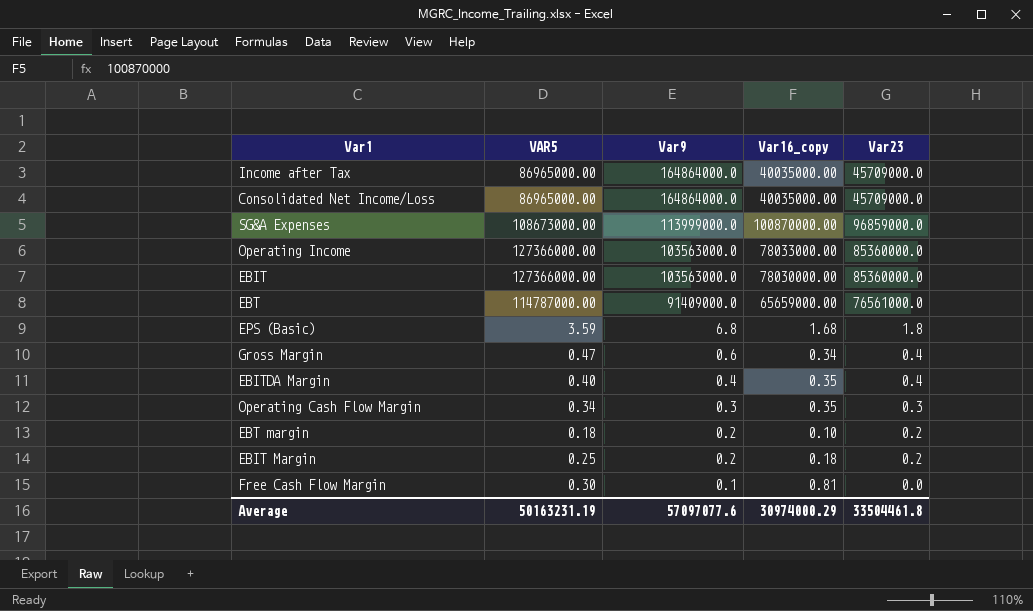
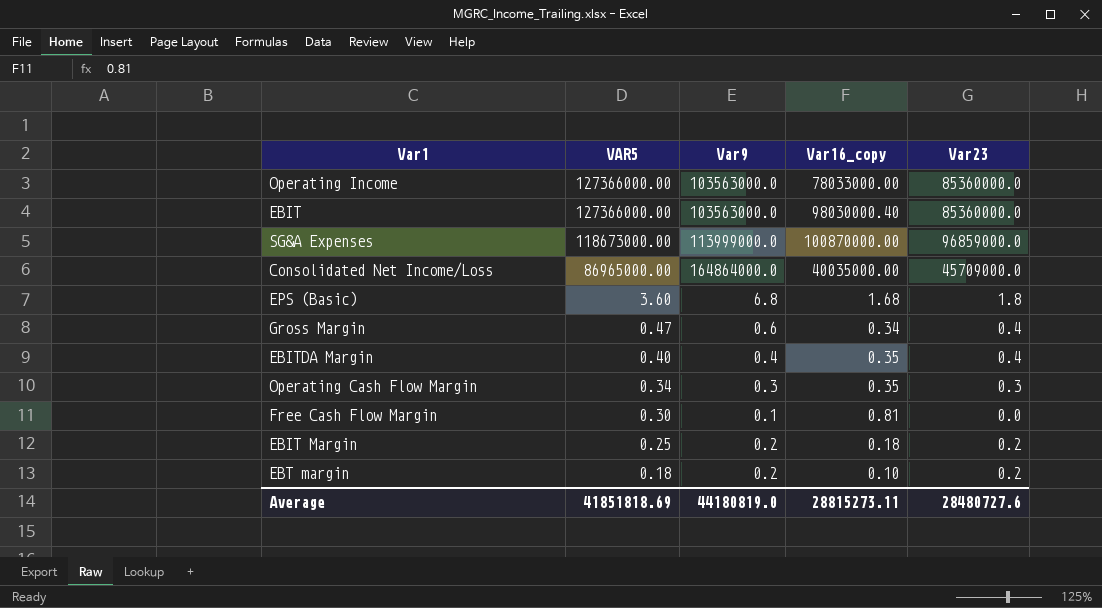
row order: Var9 descending -> VAR5 descending
row Income after Tax: 86965000.00 | 164864000.0 | 40035000.00 | 45709000.0 -> none
row EBT: 114787000.00 | 91409000.0 | 65659000.00 | 76561000.0 -> none
EBIT | Var16_copy: 78030000.00 -> 98030000.40
SG&A Expenses | VAR5: 108673000.00 -> 118673000.00
EPS (Basic) | VAR5: 3.59 -> 3.60
Average | VAR5: 50163231.19 -> 41851818.69
Average | Var9: 57097077.6 -> 44180819.0
Average | Var16_copy: 30974000.29 -> 28815273.11
Average | Var23: 33504461.8 -> 28480727.6

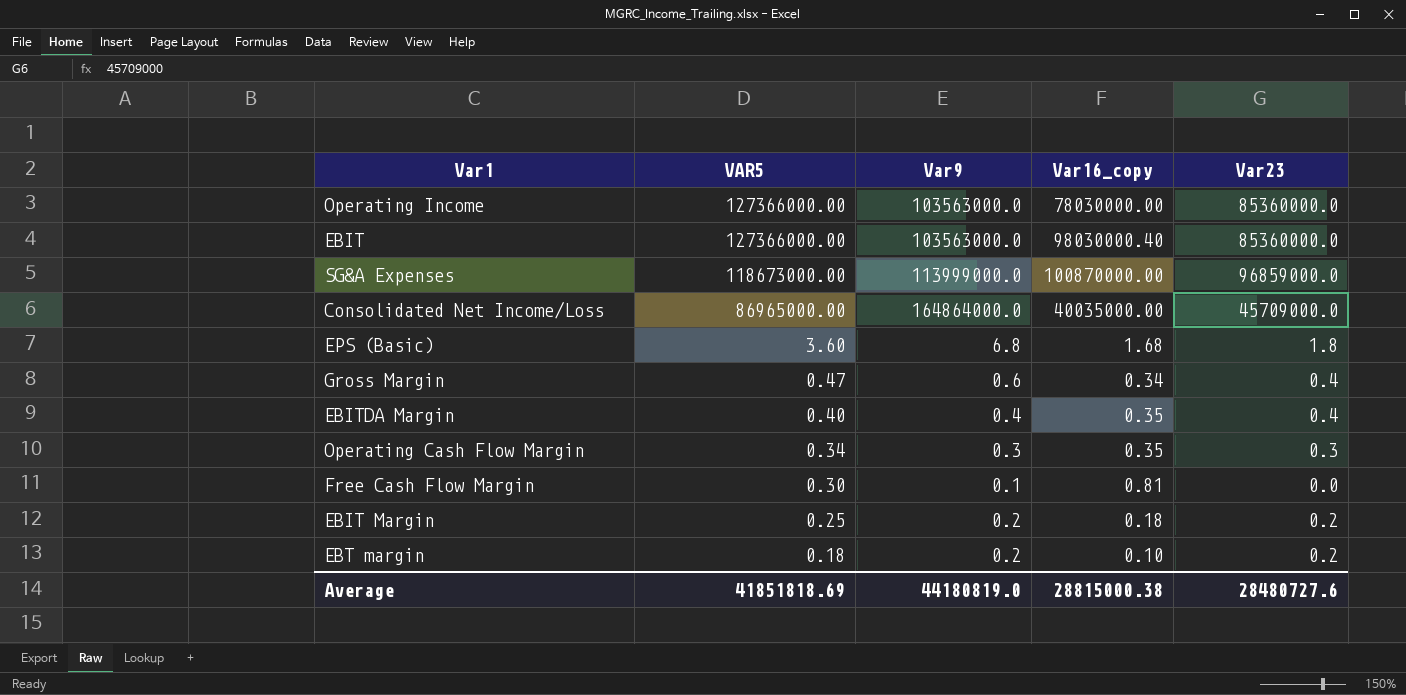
Operating Income | Var16_copy: 78033000.00 -> 78030000.00
Average | Var16_copy: 28815273.11 -> 28815000.38

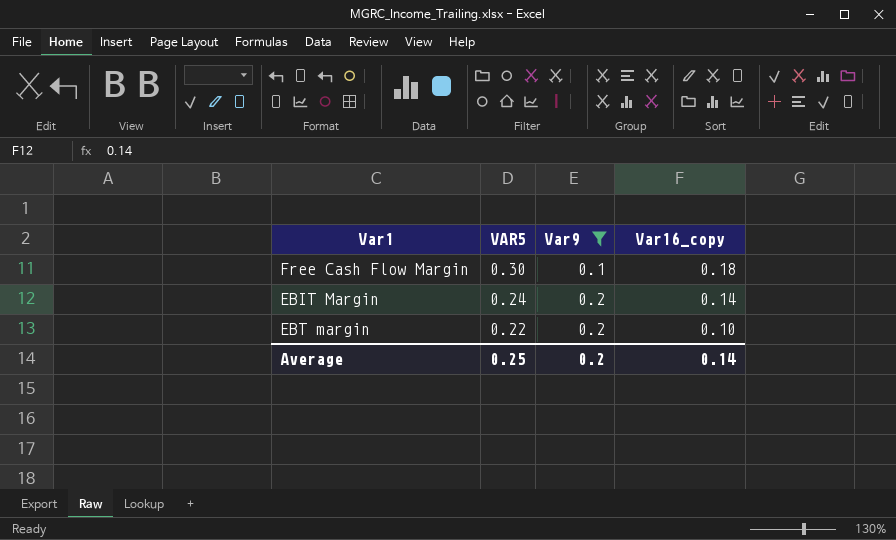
filter: none -> Var9 <= 0.2
column Var23 | position: 5 -> none
Free Cash Flow Margin | Var16_copy: 0.81 -> 0.18
EBIT Margin | VAR5: 0.25 -> 0.24
EBIT Margin | Var16_copy: 0.18 -> 0.14
EBT margin | VAR5: 0.18 -> 0.22
Average | VAR5: 41851818.69 -> 0.25
Average | Var9: 44180819.0 -> 0.2
Average | Var16_copy: 28815000.38 -> 0.14

